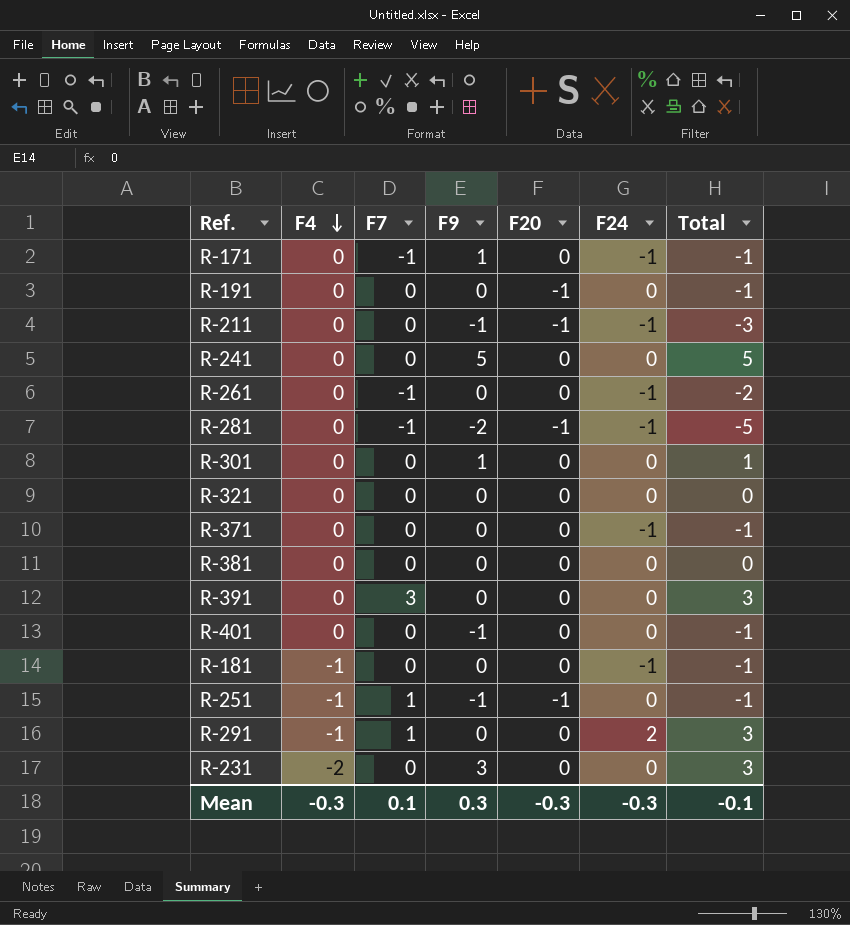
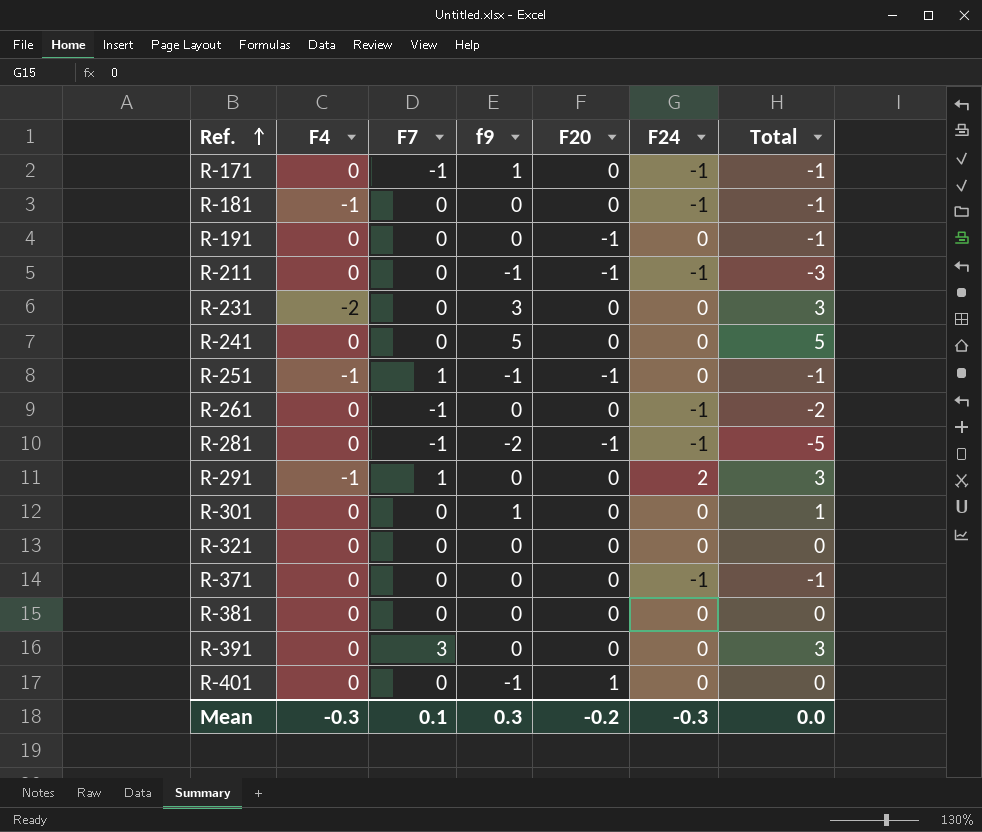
row order: F4 descending -> Ref. ascending
column name: F9 -> f9
R-401 | F20: 0 -> 1
R-401 | Total: -1 -> 0
Mean | F20: -0.3 -> -0.2
Mean | Total: -0.1 -> 0.0

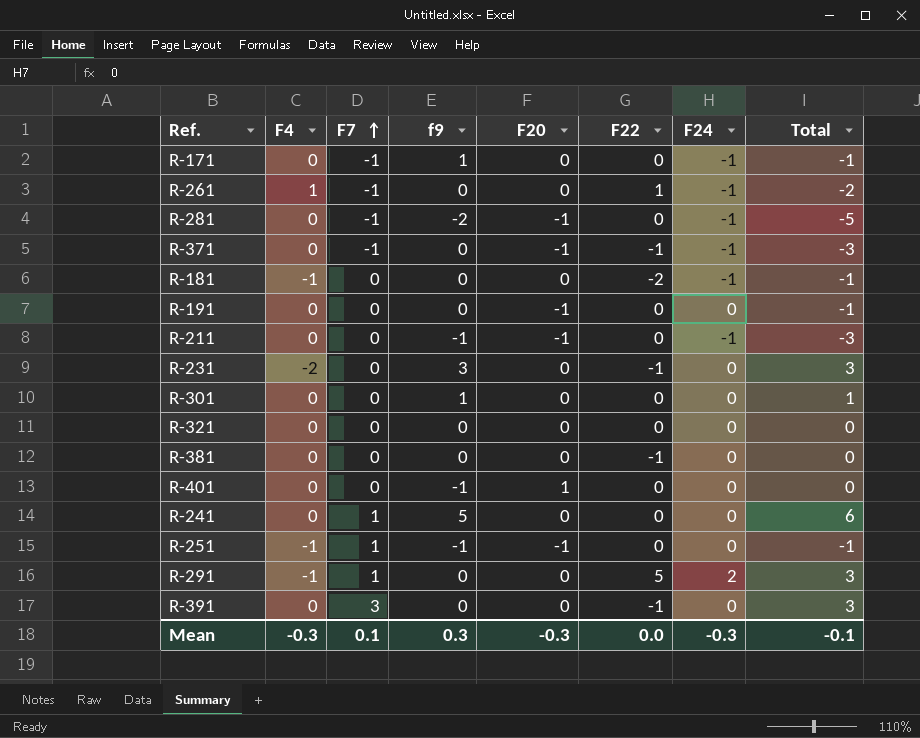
row order: Ref. ascending -> F7 ascending
column F22 | position: none -> 6
R-261 | F4: 0 -> 1
R-371 | F7: 0 -> -1
R-371 | F20: 0 -> -1
R-371 | Total: -1 -> -3
R-241 | F7: 0 -> 1
R-241 | Total: 5 -> 6
Mean | F20: -0.2 -> -0.3
Mean | Total: 0.0 -> -0.1

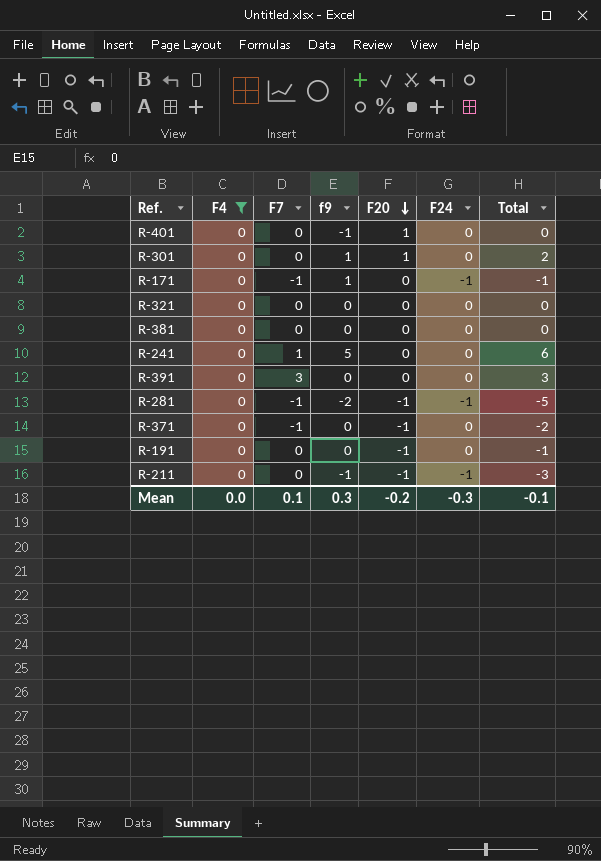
filter: none -> F4 = 0
row order: F7 ascending -> F20 descending
column F22 | position: 6 -> none
R-301 | F20: 0 -> 1
R-301 | Total: 1 -> 2
R-371 | F24: -1 -> 0
R-371 | Total: -3 -> -2
Mean | F4: -0.3 -> 0.0
Mean | F20: -0.3 -> -0.2

